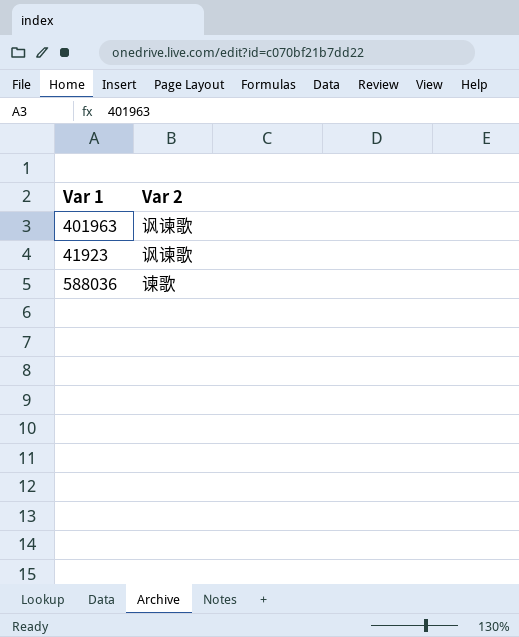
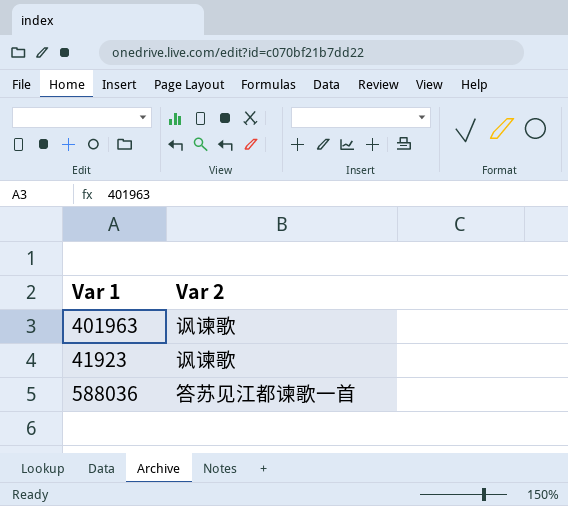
588036 | Var 2: 谏歌 -> 答苏见江都谏歌一首

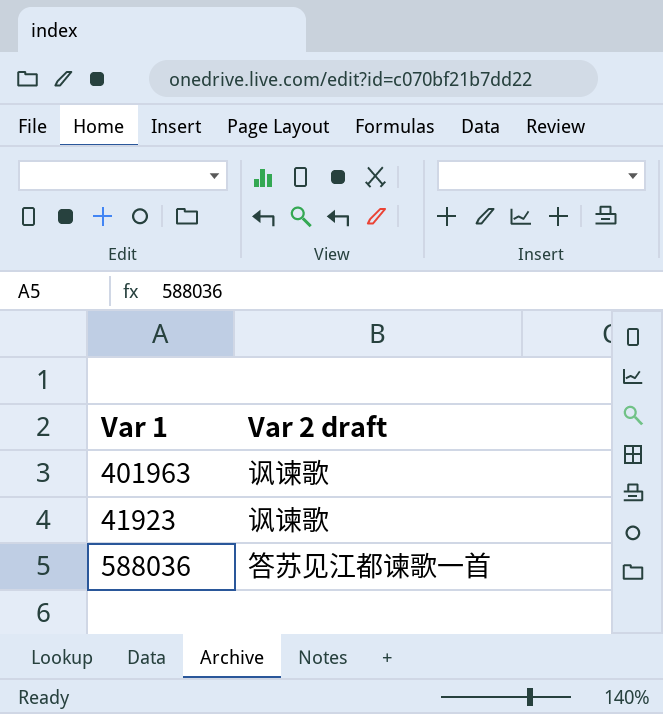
column name: Var 2 -> Var 2 draft

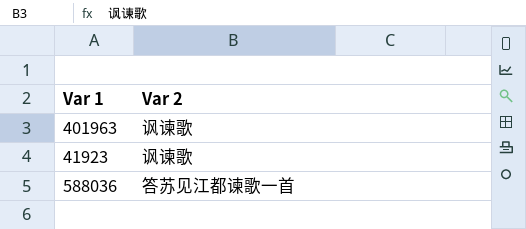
column name: Var 2 draft -> Var 2

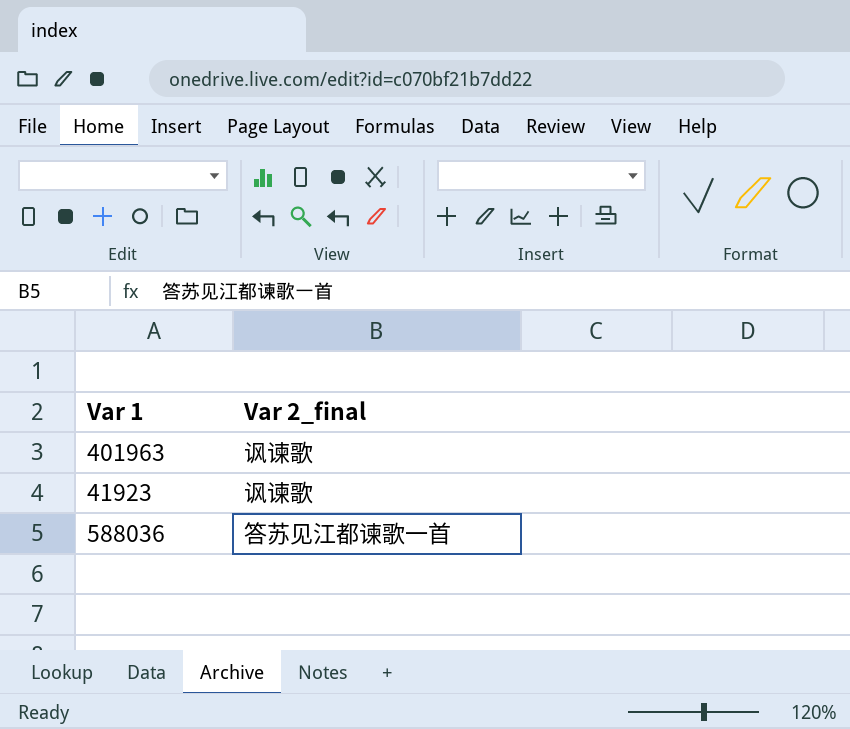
column name: Var 2 -> Var 2_final

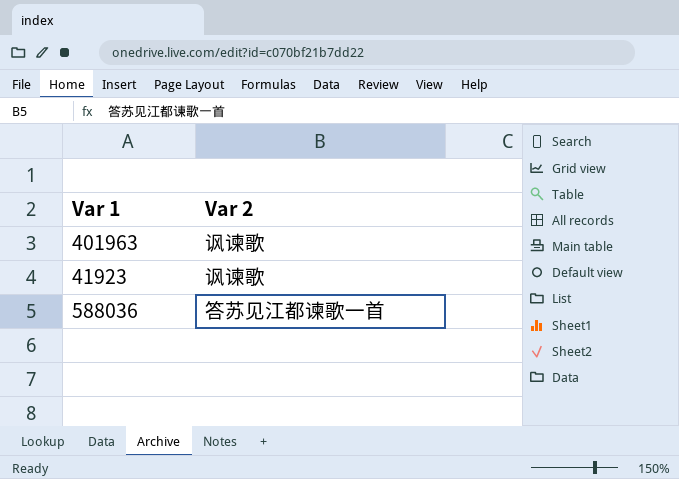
column name: Var 2_final -> Var 2

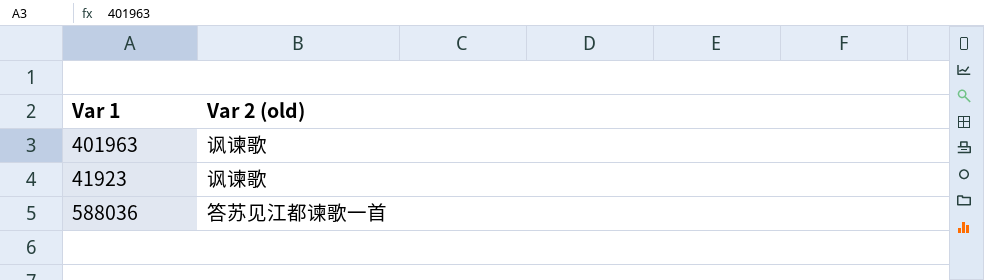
column name: Var 2 -> Var 2 (old)

